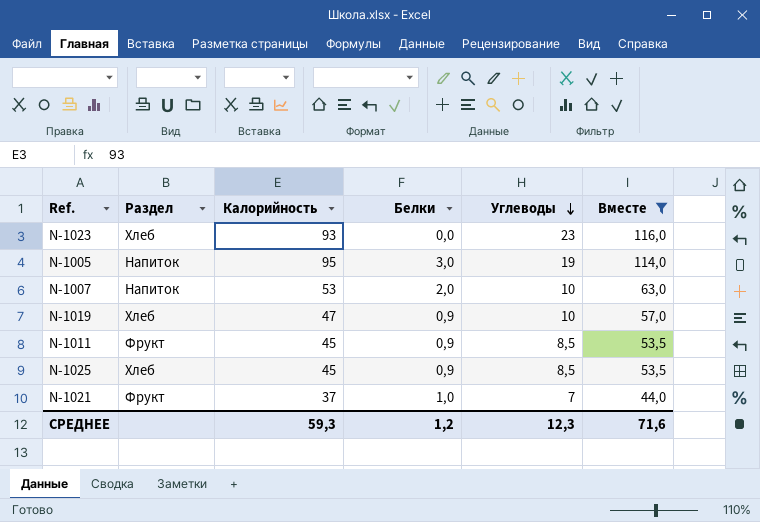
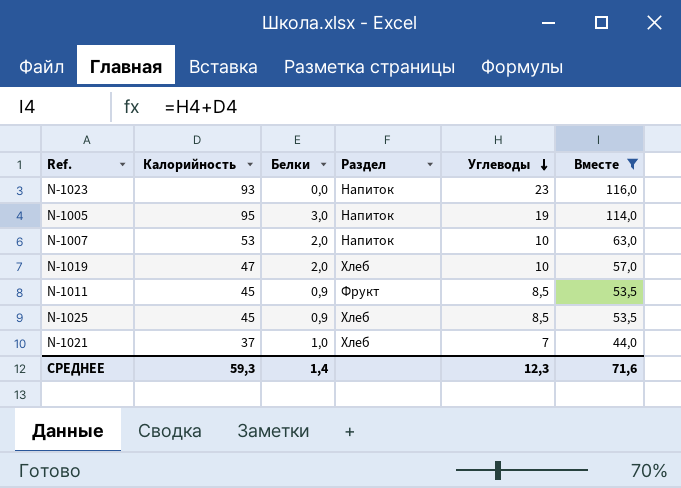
column Раздел | position: 2 -> 4
N-1023 | Раздел: Хлеб -> Напиток
N-1019 | Белки: 0,9 -> 2,0
N-1021 | Раздел: Фрукт -> Хлеб
СРЕДНЕЕ | Белки: 1,2 -> 1,4

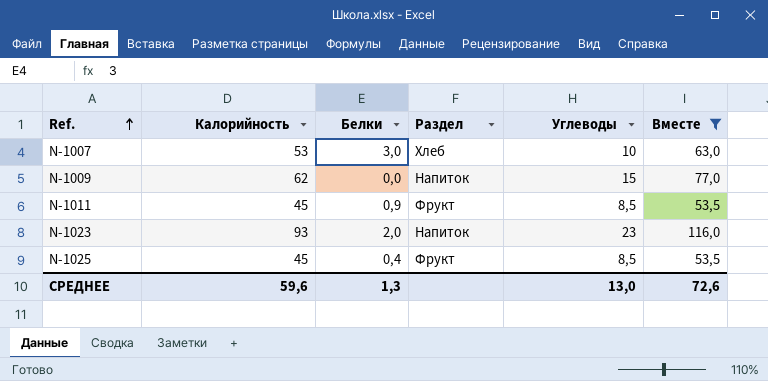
row order: Углеводы descending -> Ref. ascending
row N-1005: 95 | 3,0 | Напиток | 19 | 114,0 -> none
row N-1019: 47 | 2,0 | Хлеб | 10 | 57,0 -> none
row N-1021: 37 | 1,0 | Хлеб | 7 | 44,0 -> none
N-1007 | Белки: 2,0 -> 3,0
N-1007 | Раздел: Напиток -> Хлеб
row N-1009: none -> 62 | 0,0 | Напиток | 15 | 77,0
N-1023 | Белки: 0,0 -> 2,0
N-1025 | Белки: 0,9 -> 0,4
N-1025 | Раздел: Хлеб -> Фрукт
СРЕДНЕЕ | Калорийность: 59,3 -> 59,6
СРЕДНЕЕ | Белки: 1,4 -> 1,3
СРЕДНЕЕ | Углеводы: 12,3 -> 13,0
СРЕДНЕЕ | Вместе: 71,6 -> 72,6

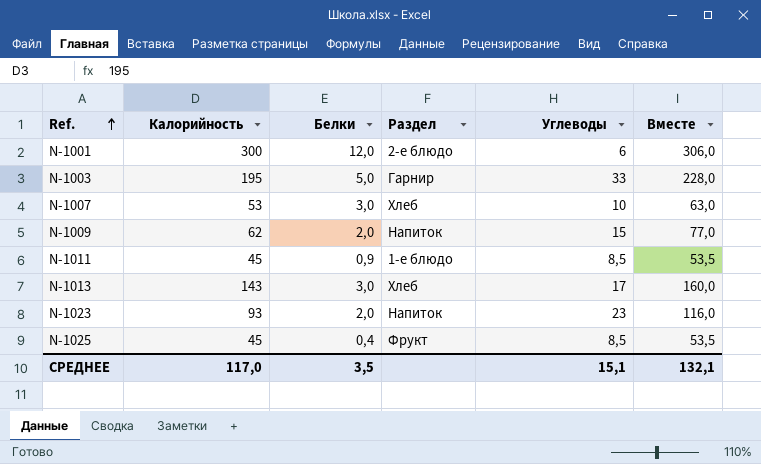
filter: Вместе <= 116,0 -> none
N-1009 | Белки: 0,0 -> 2,0
N-1011 | Раздел: Фрукт -> 1-е блюдо
СРЕДНЕЕ | Калорийность: 59,6 -> 117,0
СРЕДНЕЕ | Белки: 1,3 -> 3,5
СРЕДНЕЕ | Углеводы: 13,0 -> 15,1
СРЕДНЕЕ | Вместе: 72,6 -> 132,1

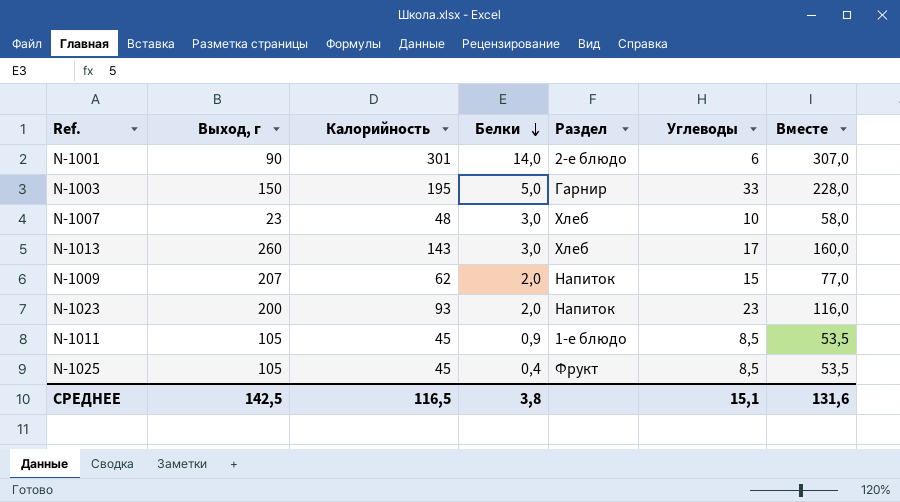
row order: Ref. ascending -> Белки descending
column Выход, г | position: none -> 2
N-1001 | Калорийность: 300 -> 301
N-1001 | Белки: 12,0 -> 14,0
N-1001 | Вместе: 306,0 -> 307,0
N-1007 | Калорийность: 53 -> 48
N-1007 | Вместе: 63,0 -> 58,0
СРЕДНЕЕ | Калорийность: 117,0 -> 116,5
СРЕДНЕЕ | Белки: 3,5 -> 3,8
СРЕДНЕЕ | Вместе: 132,1 -> 131,6

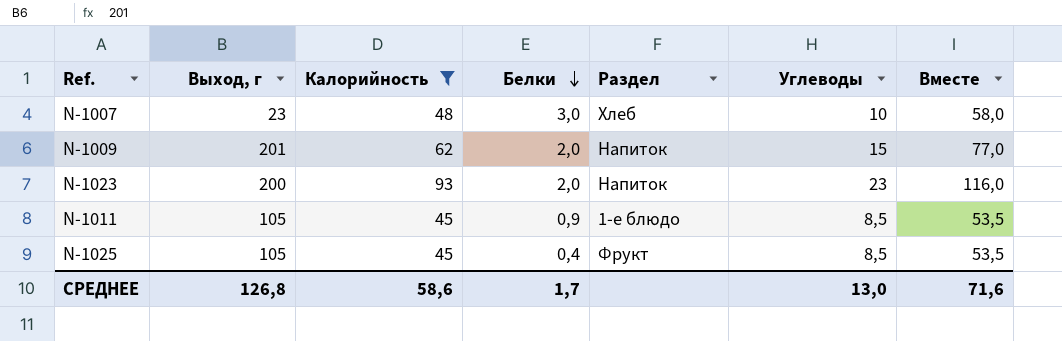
filter: none -> Калорийность <= 93
N-1009 | Выход, г: 207 -> 201
СРЕДНЕЕ | Выход, г: 142,5 -> 126,8
СРЕДНЕЕ | Калорийность: 116,5 -> 58,6
СРЕДНЕЕ | Белки: 3,8 -> 1,7
СРЕДНЕЕ | Углеводы: 15,1 -> 13,0
СРЕДНЕЕ | Вместе: 131,6 -> 71,6

